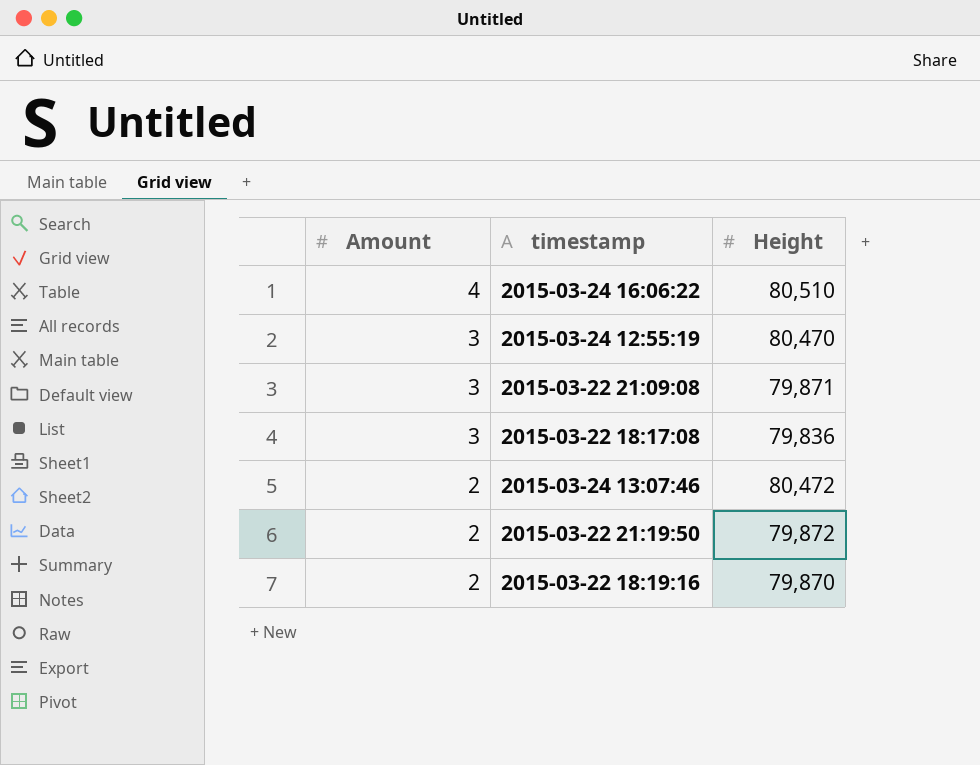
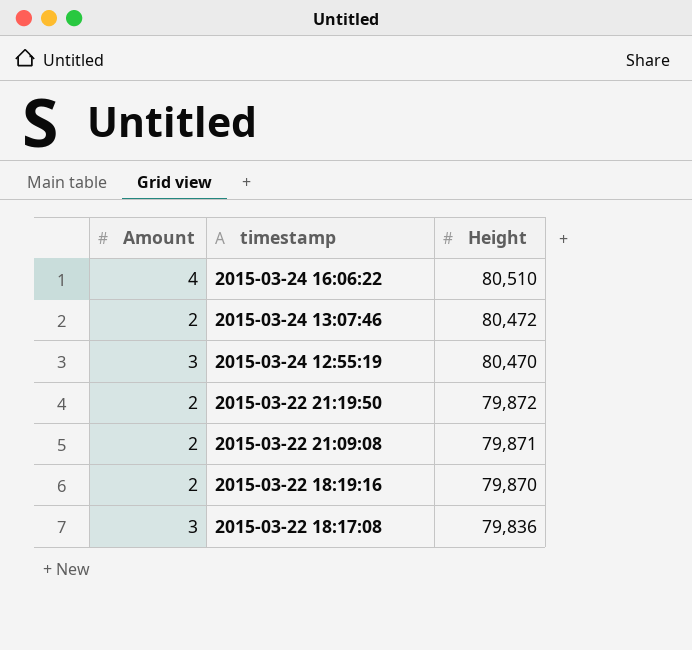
row order: Amount descending -> timestamp descending
2015-03-22 21:09:08 | Amount: 3 -> 2

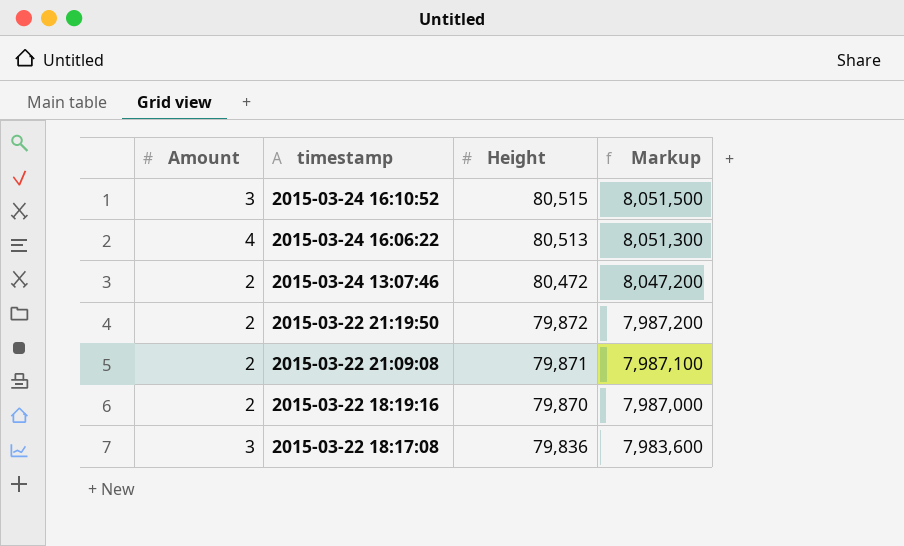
column Markup | formula: none -> [Height] * 100
row 2015-03-24 12:55:19: 3 | 80,470 -> none
row 2015-03-24 16:10:52: none -> 3 | 80,515 | 8,051,500
2015-03-24 16:06:22 | Height: 80,510 -> 80,513

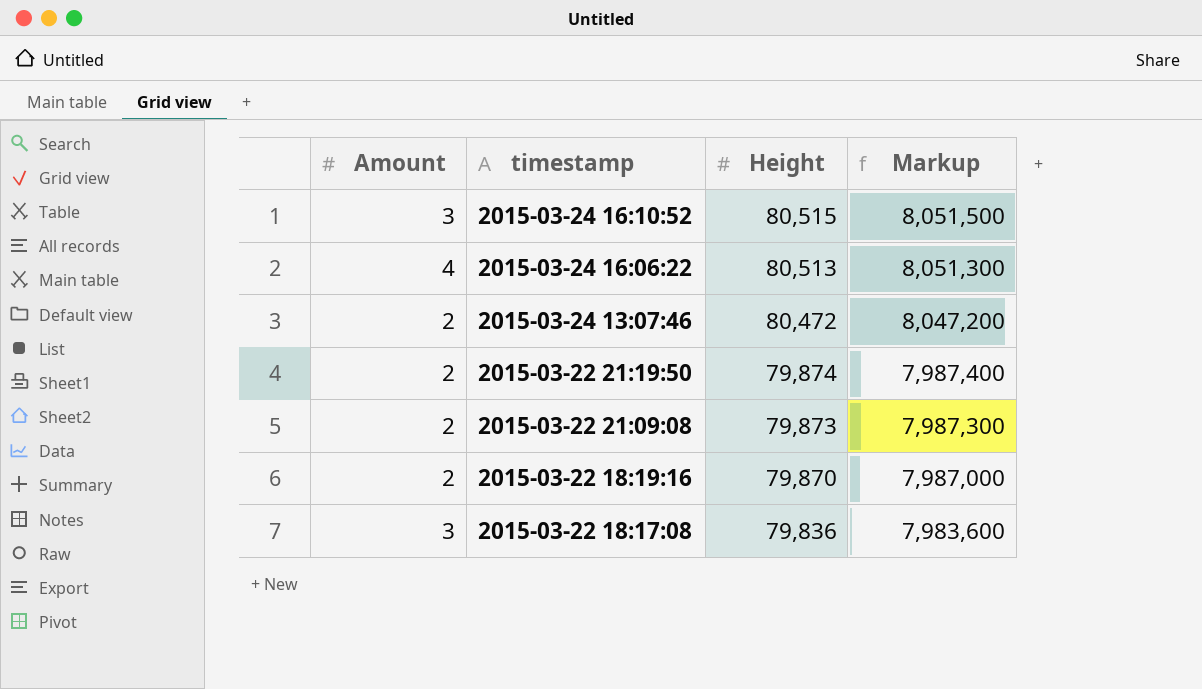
2015-03-22 21:19:50 | Height: 79,872 -> 79,874
2015-03-22 21:19:50 | Markup: 7,987,200 -> 7,987,400
2015-03-22 21:09:08 | Height: 79,871 -> 79,873
2015-03-22 21:09:08 | Markup: 7,987,100 -> 7,987,300

